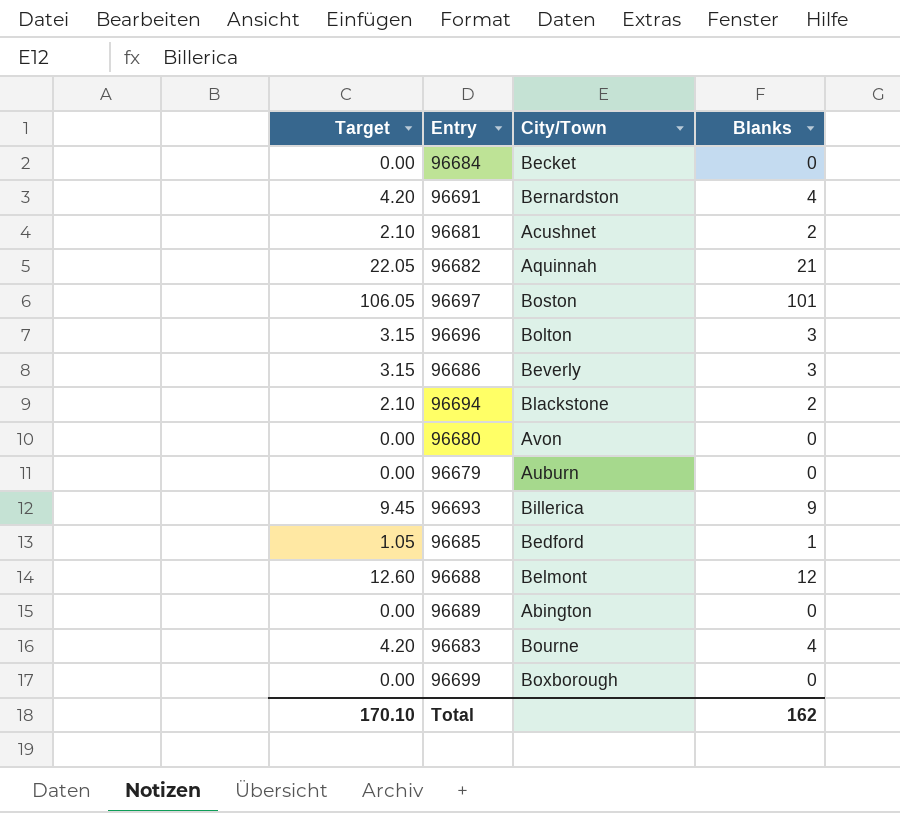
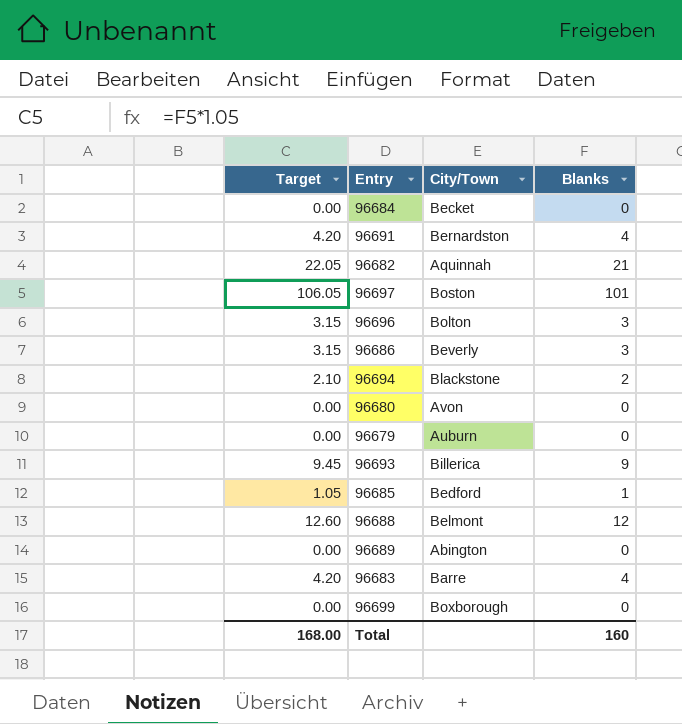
row 96681: 2.10 | Acushnet | 2 -> none
96683 | City/Town: Bourne -> Barre
Total | Target: 170.10 -> 168.00
Total | Blanks: 162 -> 160

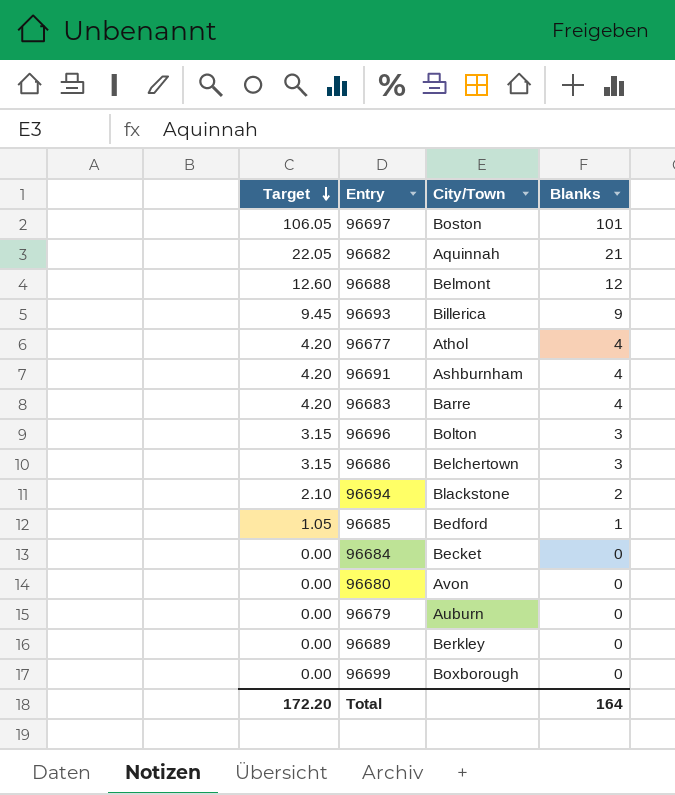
row order: none -> Target descending
row 96677: none -> 4.20 | Athol | 4
96691 | City/Town: Bernardston -> Ashburnham
96686 | City/Town: Beverly -> Belchertown
96689 | City/Town: Abington -> Berkley
Total | Target: 168.00 -> 172.20
Total | Blanks: 160 -> 164

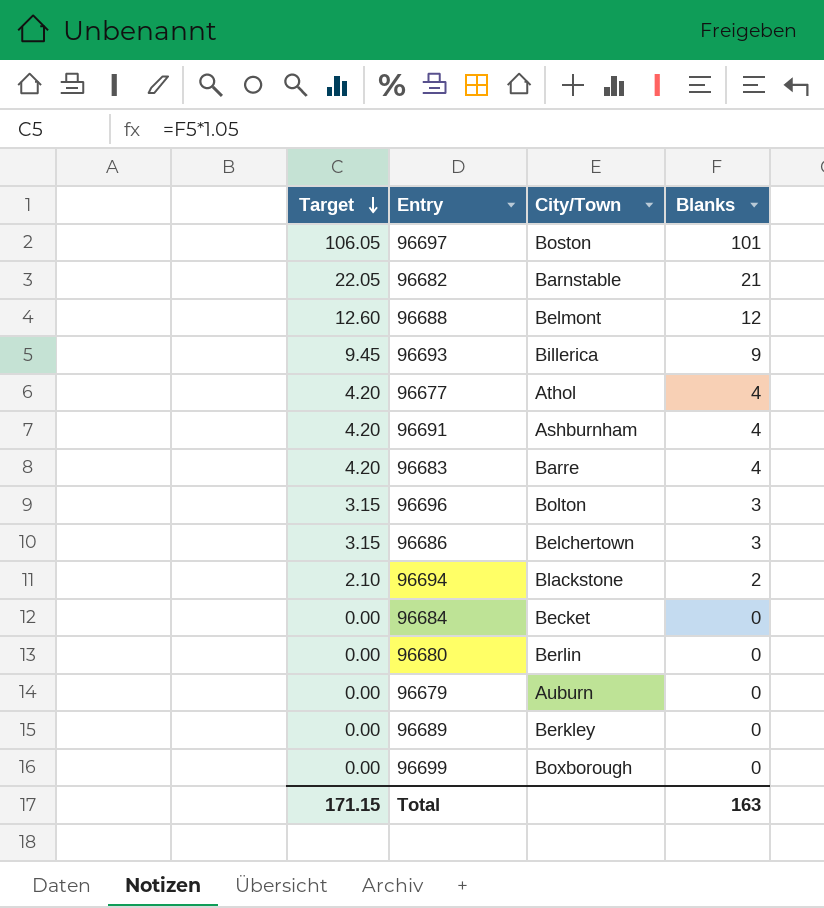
row 96685: 1.05 | Bedford | 1 -> none
96682 | City/Town: Aquinnah -> Barnstable
96680 | City/Town: Avon -> Berlin
Total | Target: 172.20 -> 171.15
Total | Blanks: 164 -> 163

